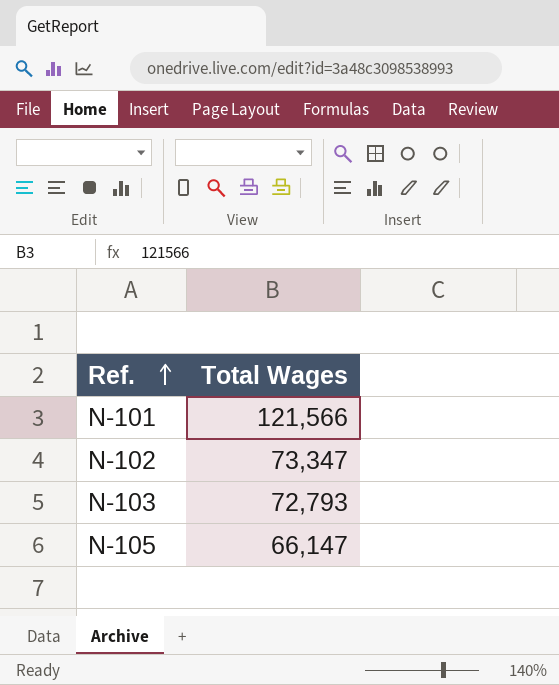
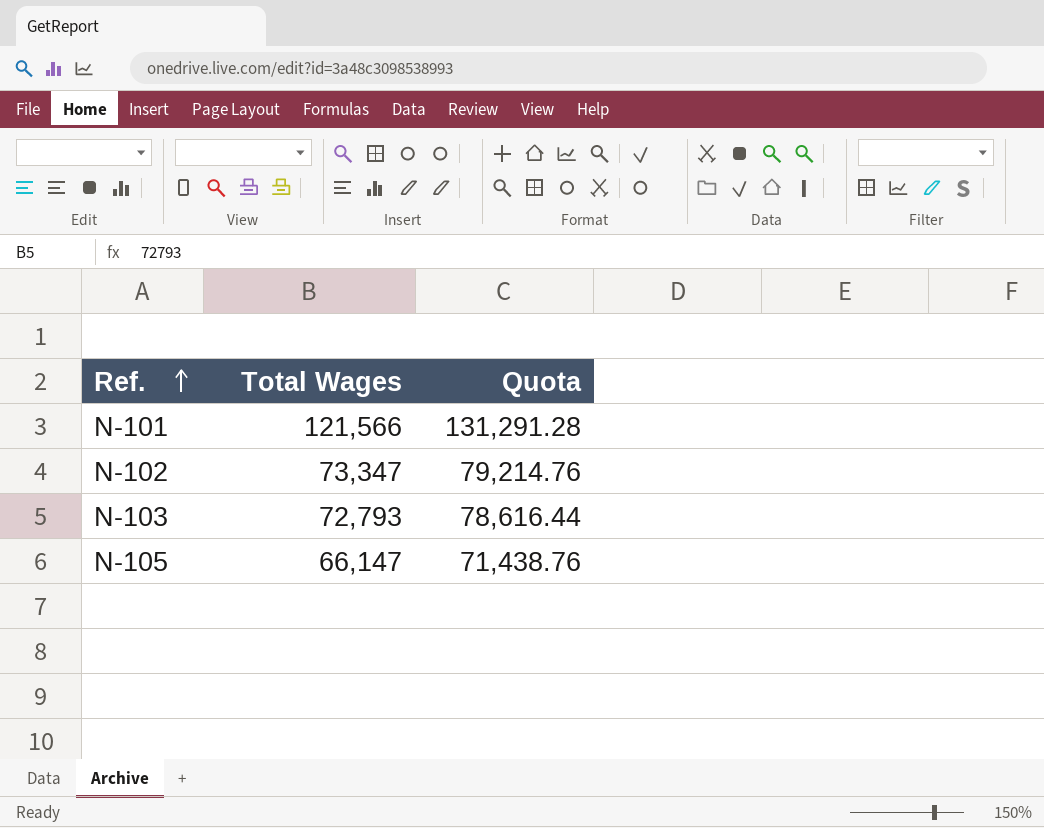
column Quota | formula: none -> [Total Wages] * 1.08

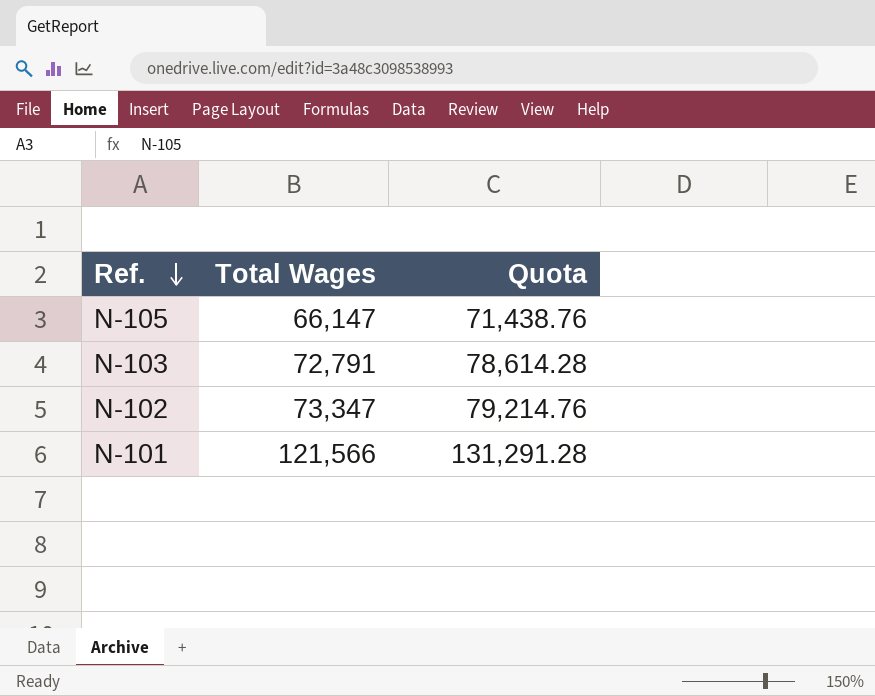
row order: Ref. ascending -> Ref. descending
N-103 | Total Wages: 72,793 -> 72,791
N-103 | Quota: 78,616.44 -> 78,614.28

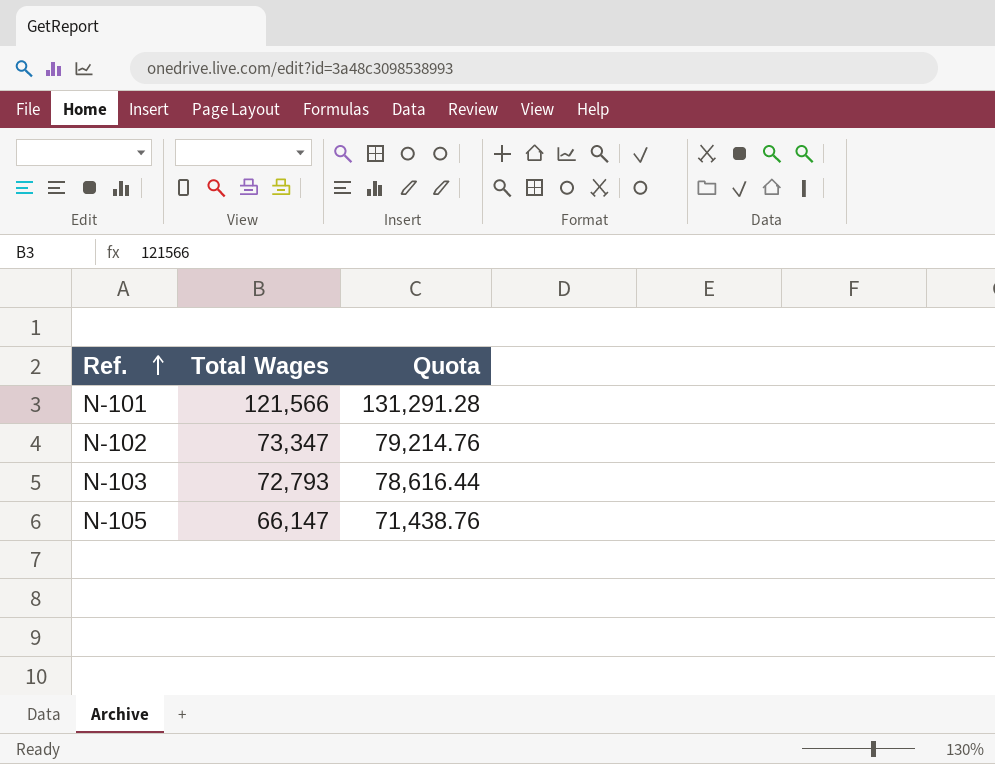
row order: Ref. descending -> Ref. ascending
N-103 | Total Wages: 72,791 -> 72,793
N-103 | Quota: 78,614.28 -> 78,616.44

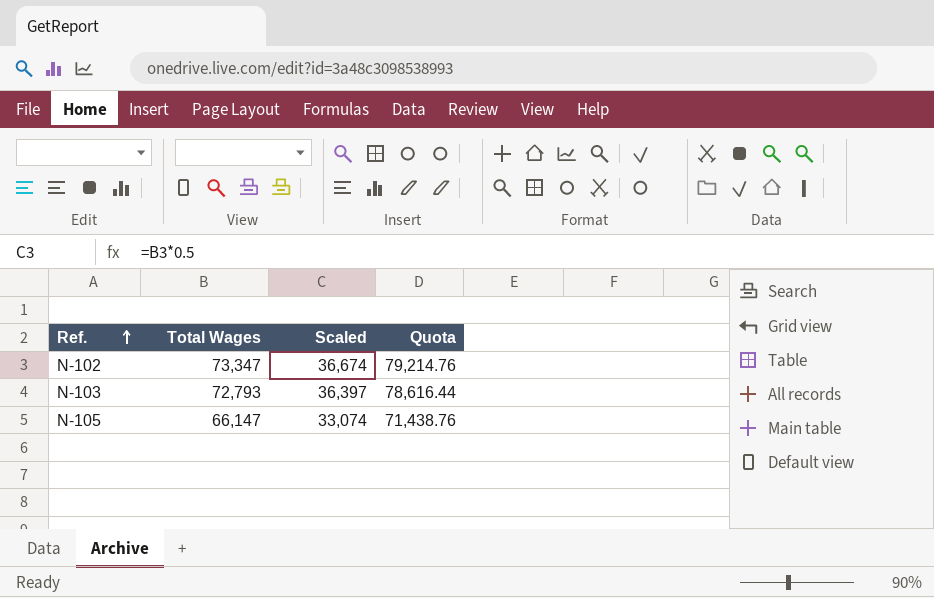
column Scaled | formula: none -> [Total Wages] * 0.5
row N-101: 121,566 | 131,291.28 -> none

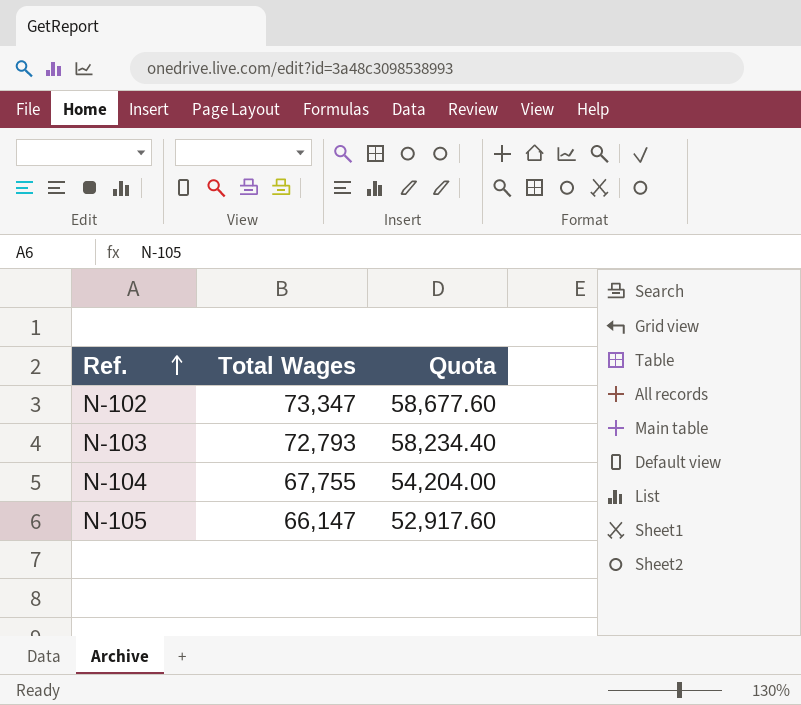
column Scaled | formula: [Total Wages] * 0.5 -> none
column Quota | formula: [Total Wages] * 1.08 -> [Total Wages] * 0.8
row N-104: none -> 67,755 | 54,204.00

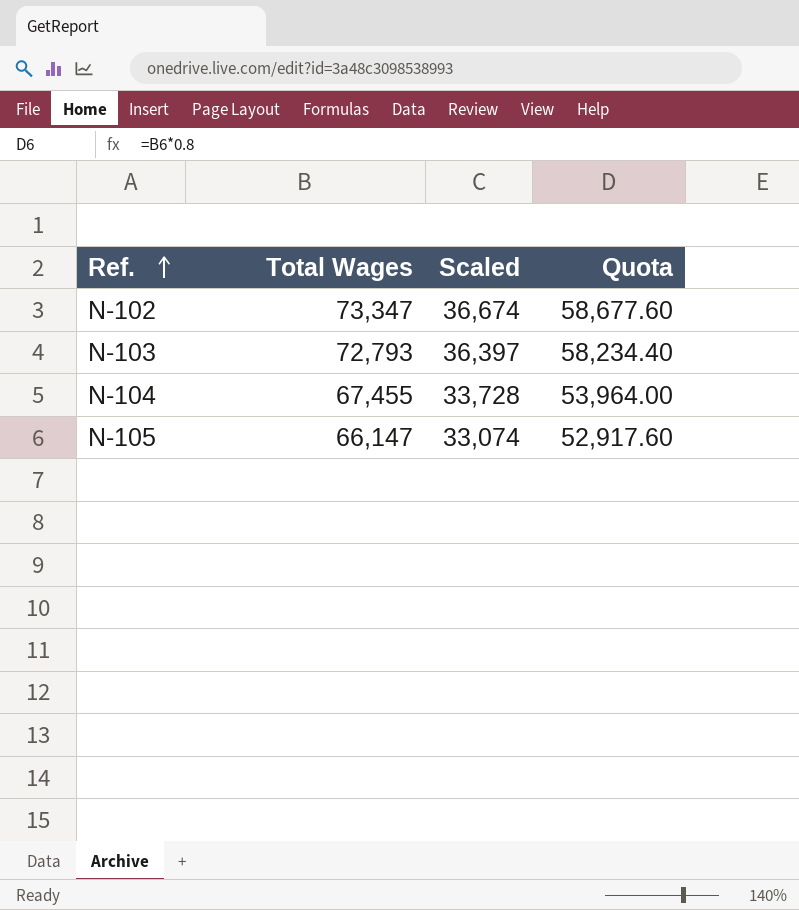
column Scaled | formula: none -> [Total Wages] * 0.5
N-104 | Total Wages: 67,755 -> 67,455
N-104 | Quota: 54,204.00 -> 53,964.00

